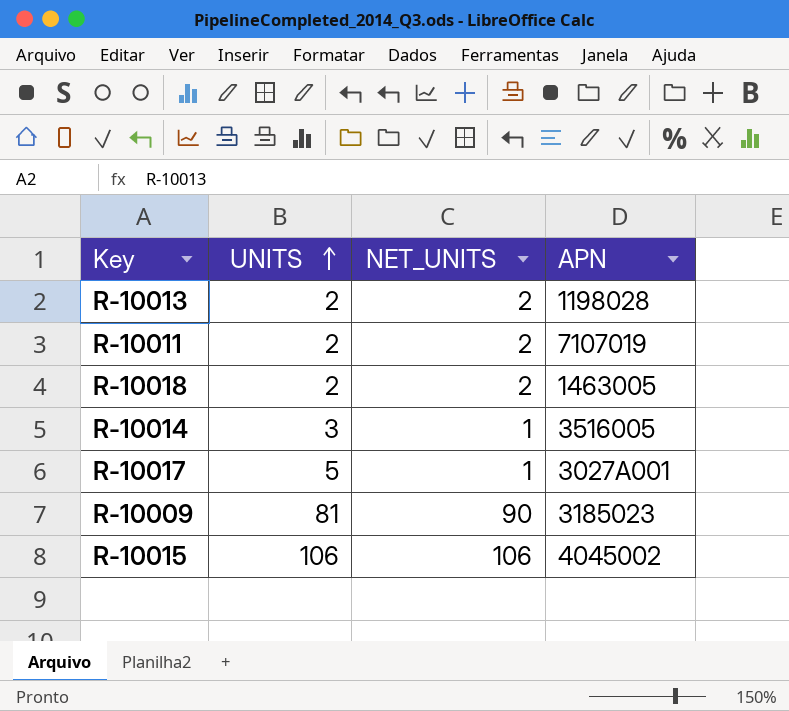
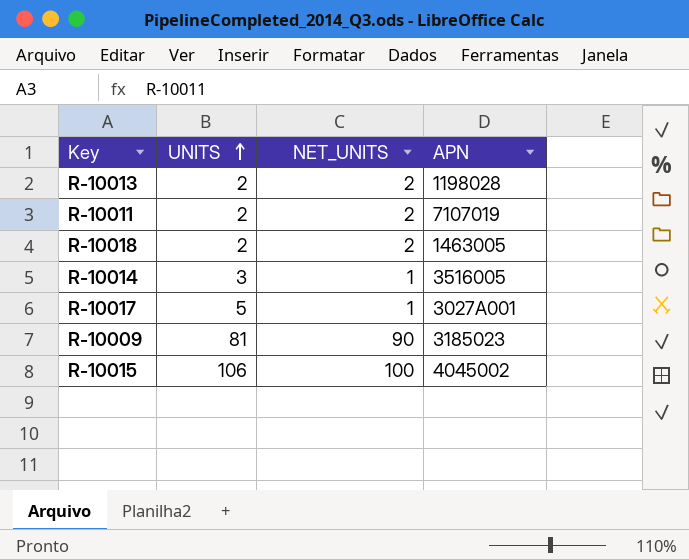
R-10015 | NET_UNITS: 106 -> 100

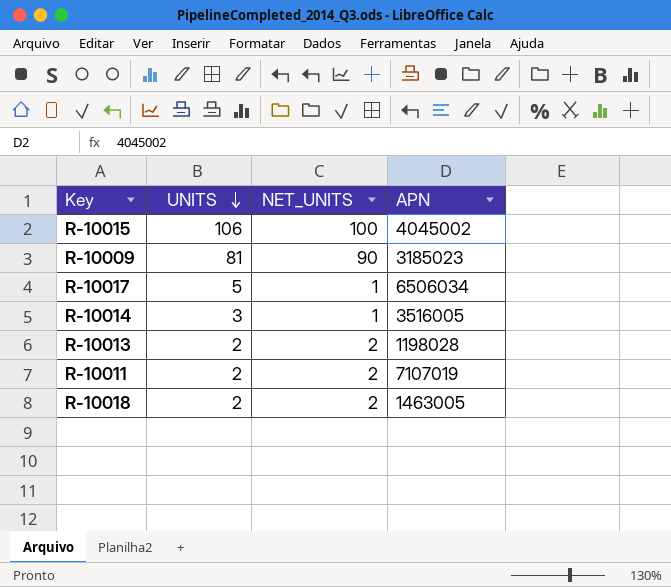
row order: UNITS ascending -> UNITS descending
R-10017 | APN: 3027A001 -> 6506034

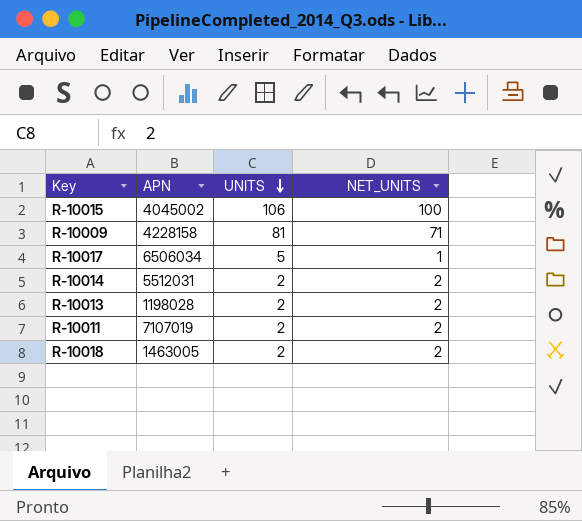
column APN | position: 4 -> 2
R-10009 | APN: 3185023 -> 4228158
R-10009 | NET_UNITS: 90 -> 71
R-10014 | APN: 3516005 -> 5512031
R-10014 | UNITS: 3 -> 2
R-10014 | NET_UNITS: 1 -> 2

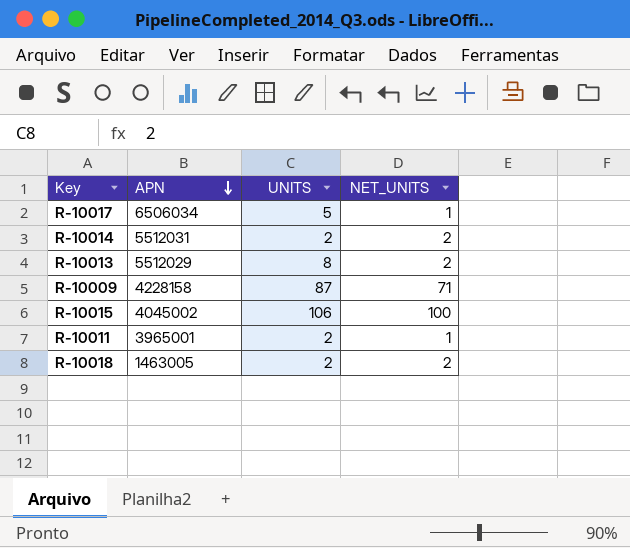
row order: UNITS descending -> APN descending
R-10013 | APN: 1198028 -> 5512029
R-10013 | UNITS: 2 -> 8
R-10009 | UNITS: 81 -> 87
R-10011 | APN: 7107019 -> 3965001
R-10011 | NET_UNITS: 2 -> 1

